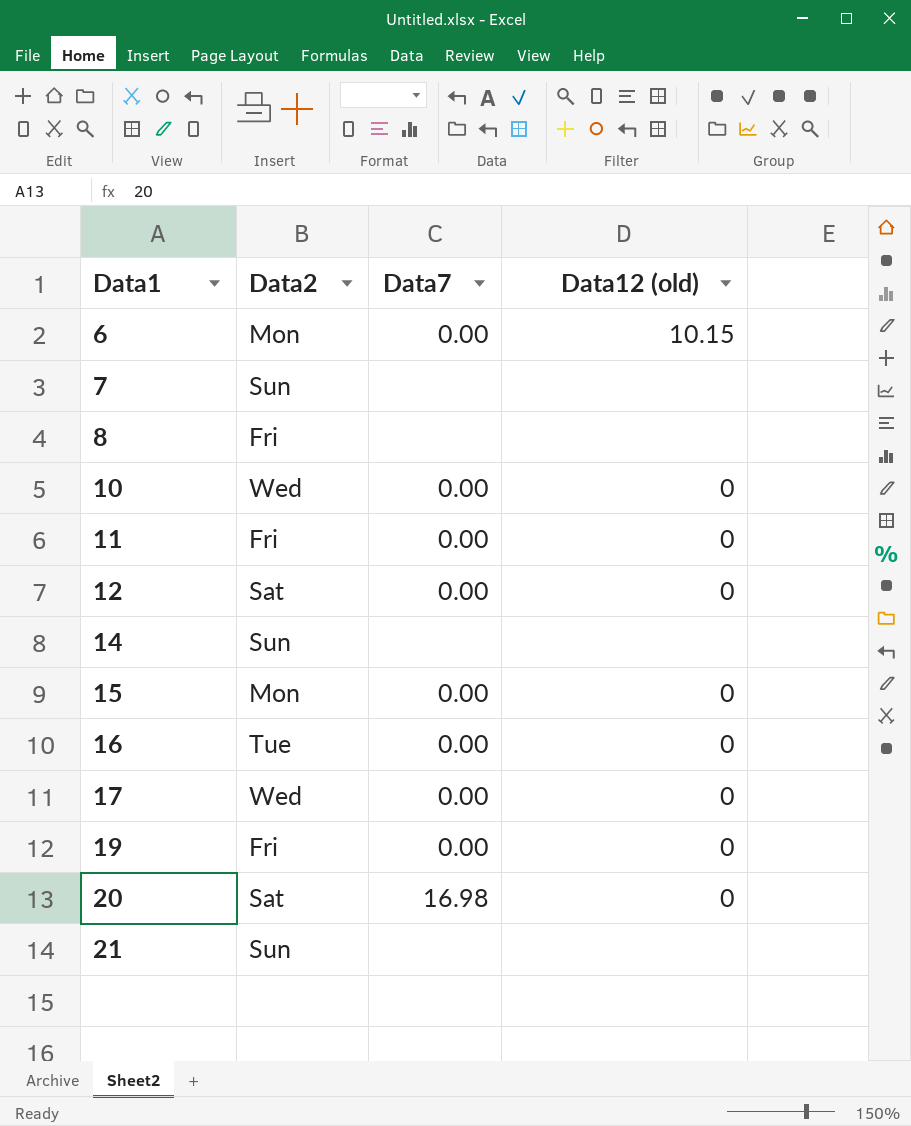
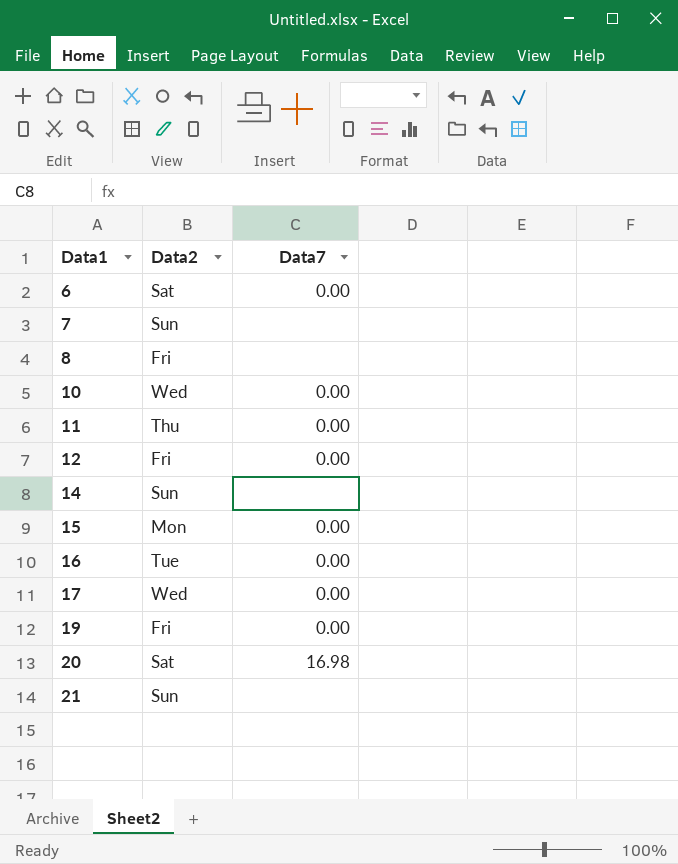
column Data12 (old) | position: 4 -> none
6 | Data2: Mon -> Sat
11 | Data2: Fri -> Thu
12 | Data2: Sat -> Fri

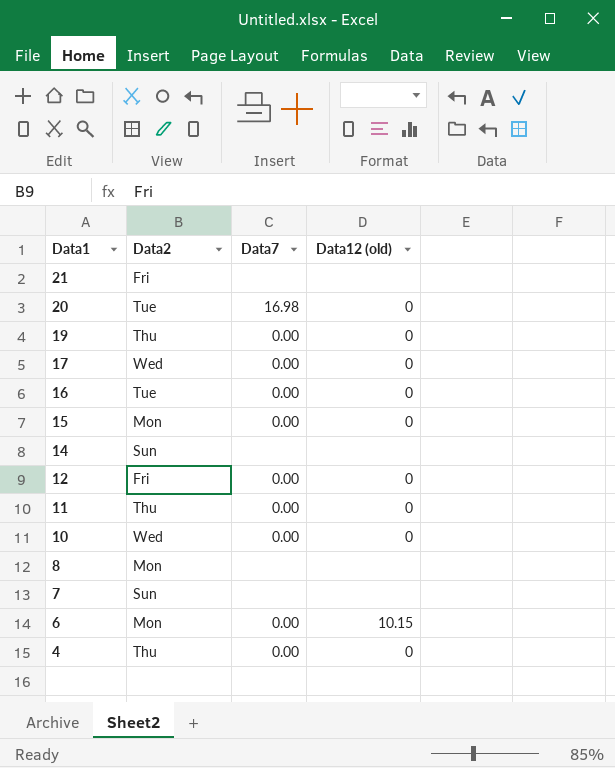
row order: Data1 ascending -> Data1 descending
column Data12 (old) | position: none -> 4
21 | Data2: Sun -> Fri
20 | Data2: Sat -> Tue
19 | Data2: Fri -> Thu
8 | Data2: Fri -> Mon
6 | Data2: Sat -> Mon
row 4: none -> Thu | 0.00 | 0

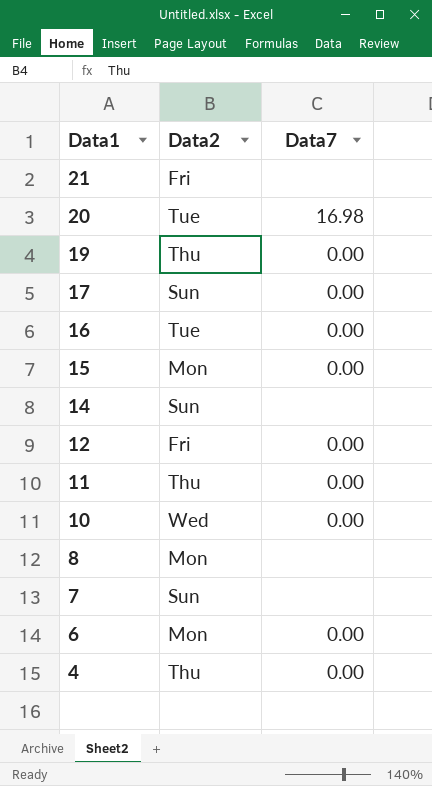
column Data12 (old) | position: 4 -> none
17 | Data2: Wed -> Sun

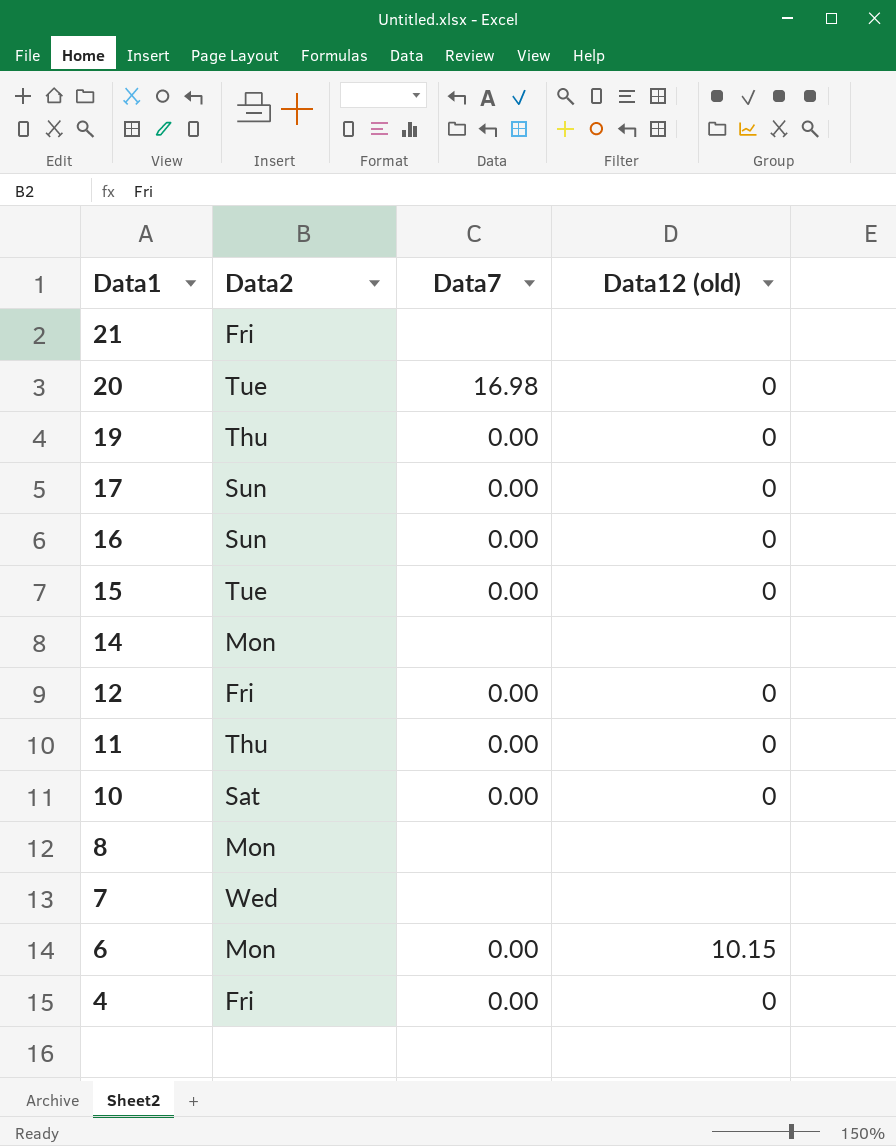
column Data12 (old) | position: none -> 4
16 | Data2: Tue -> Sun
15 | Data2: Mon -> Tue
14 | Data2: Sun -> Mon
10 | Data2: Wed -> Sat
7 | Data2: Sun -> Wed
4 | Data2: Thu -> Fri

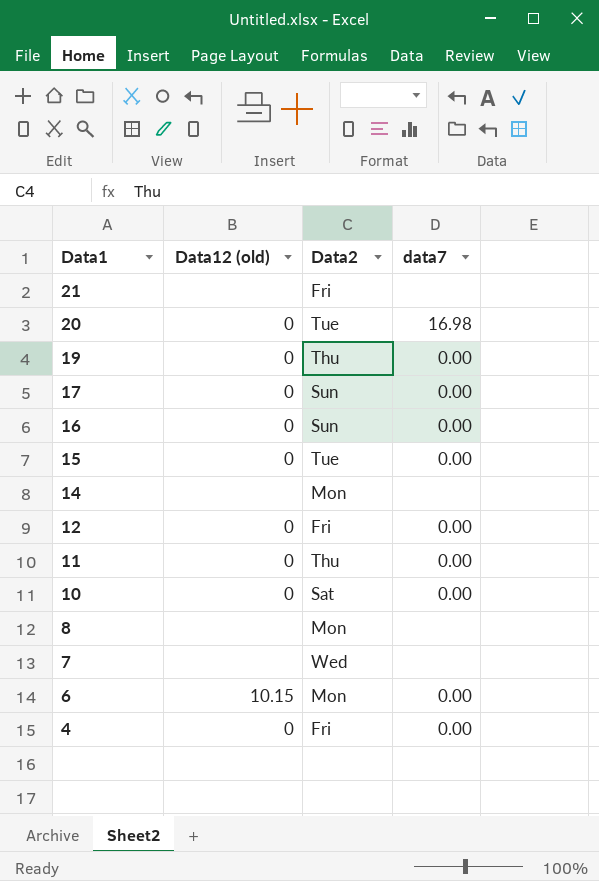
column Data12 (old) | position: 4 -> 2
column name: Data7 -> data7

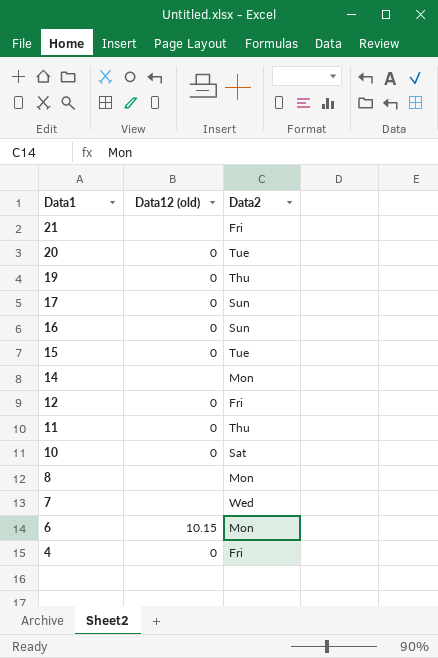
column data7 | position: 4 -> none

